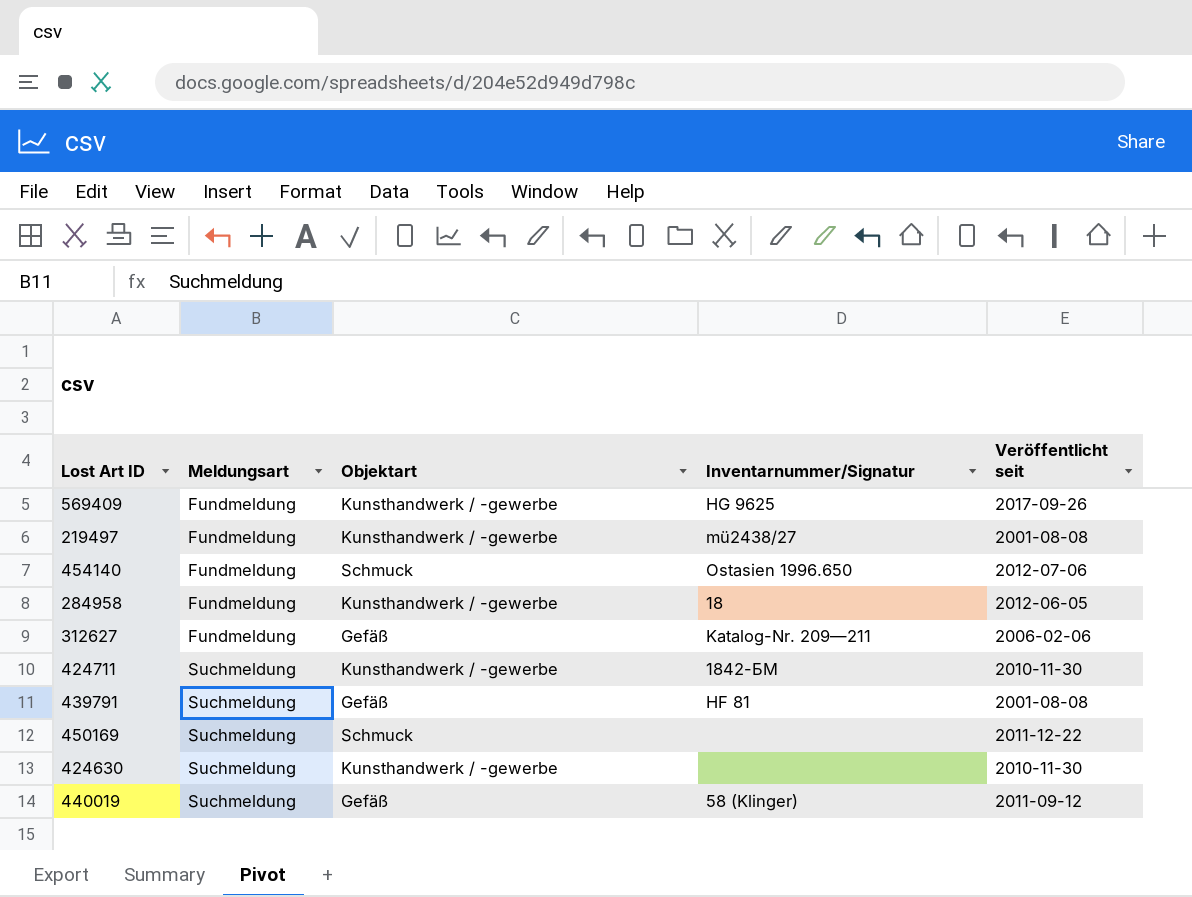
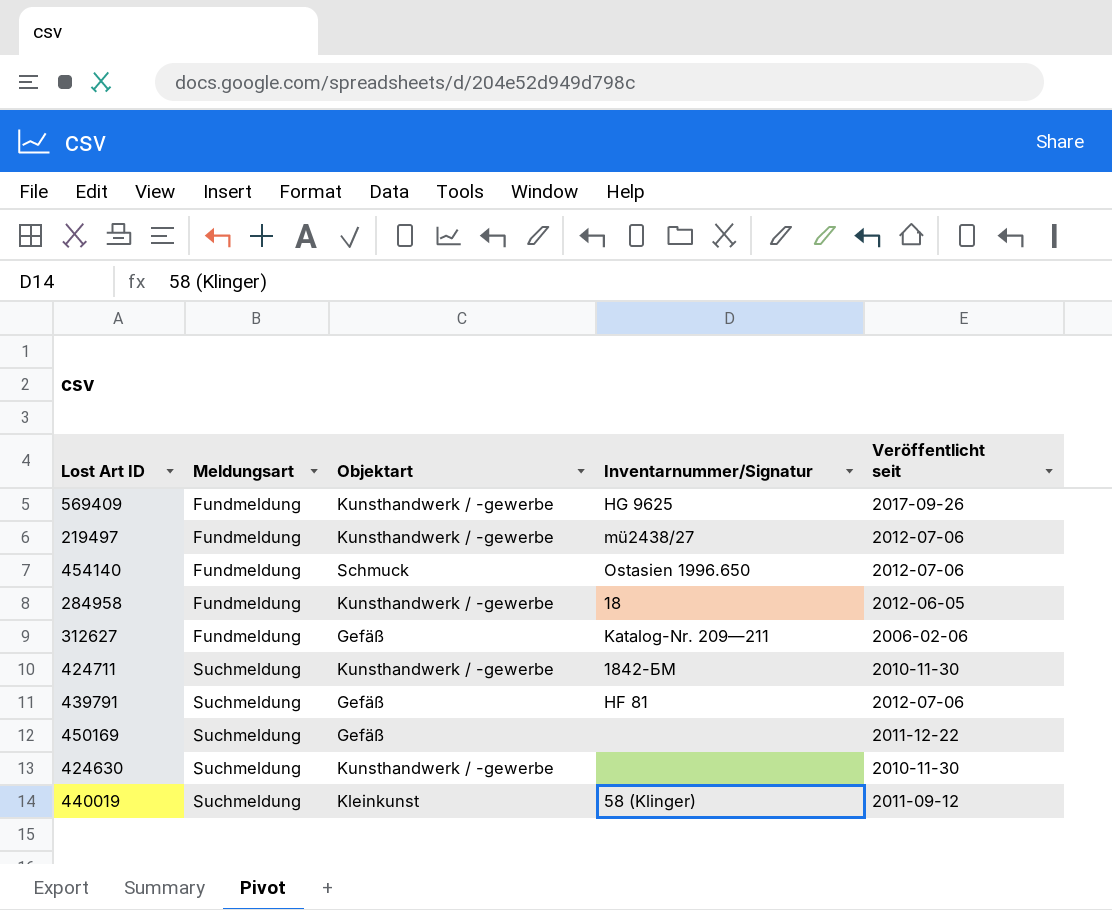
219497 | Veröffentlicht seit: 2001-08-08 -> 2012-07-06
439791 | Veröffentlicht seit: 2001-08-08 -> 2012-07-06
450169 | Objektart: Schmuck -> Gefäß
440019 | Objektart: Gefäß -> Kleinkunst

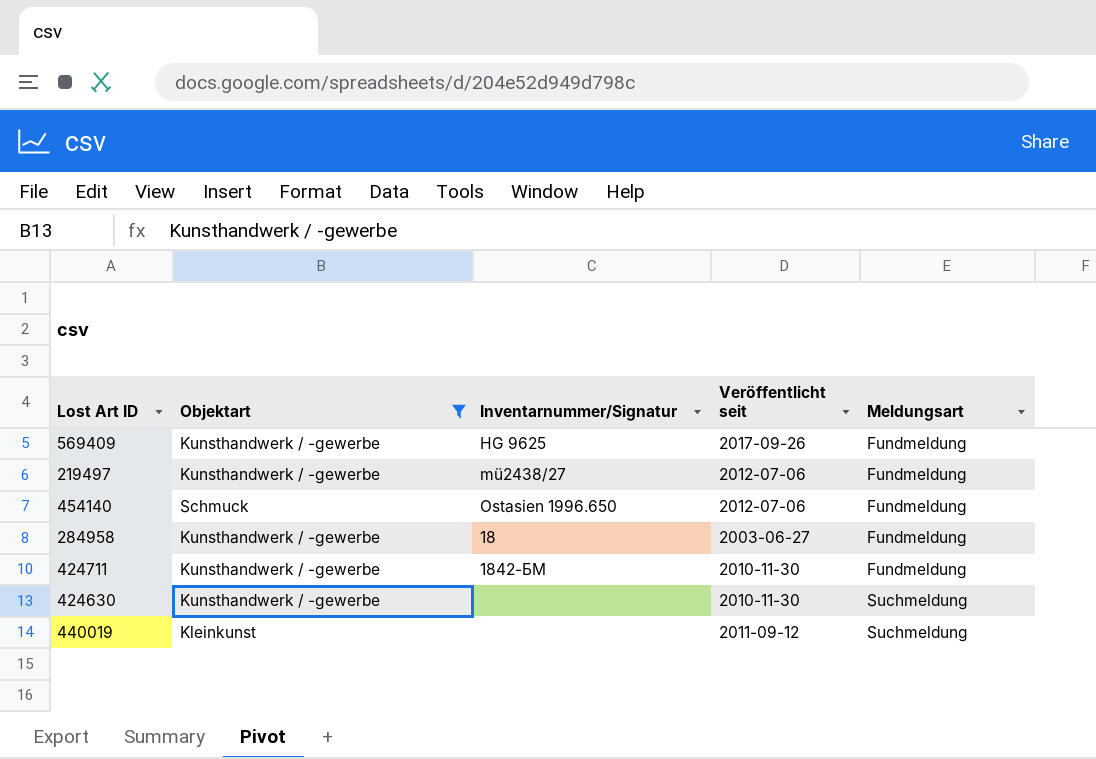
filter: none -> Objektart != Gefäß
column Meldungsart | position: 2 -> 5
284958 | Veröffentlicht seit: 2012-06-05 -> 2003-06-27
424711 | Meldungsart: Suchmeldung -> Fundmeldung
440019 | Inventarnummer/Signatur: 58 (Klinger) -> none

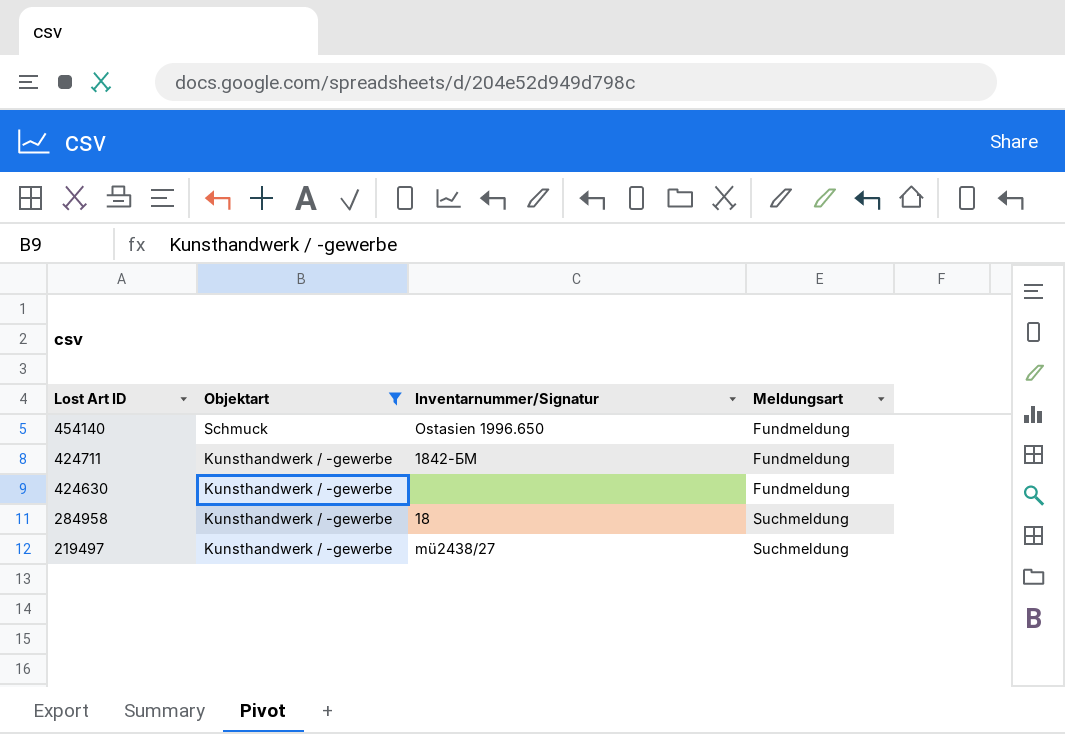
row order: Meldungsart ascending -> Lost Art ID descending
column Veröffentlicht seit | position: 4 -> none
row 569409: Kunsthandwerk / -gewerbe | HG 9625 | 2017-09-26 | Fundmeldung -> none
row 440019: Kleinkunst | none | 2011-09-12 | Suchmeldung -> none
424630 | Meldungsart: Suchmeldung -> Fundmeldung
284958 | Meldungsart: Fundmeldung -> Suchmeldung
219497 | Meldungsart: Fundmeldung -> Suchmeldung

